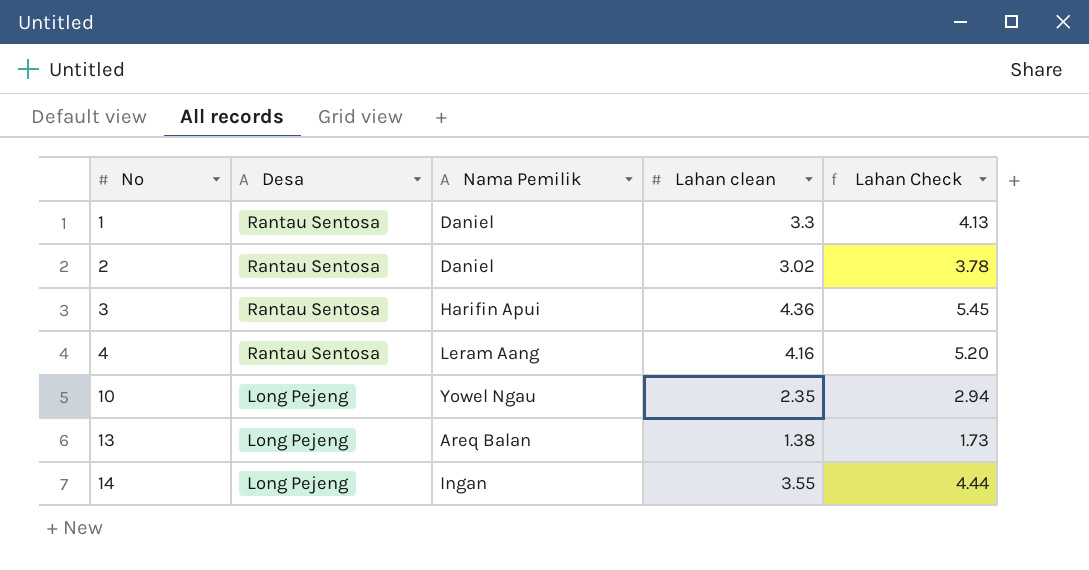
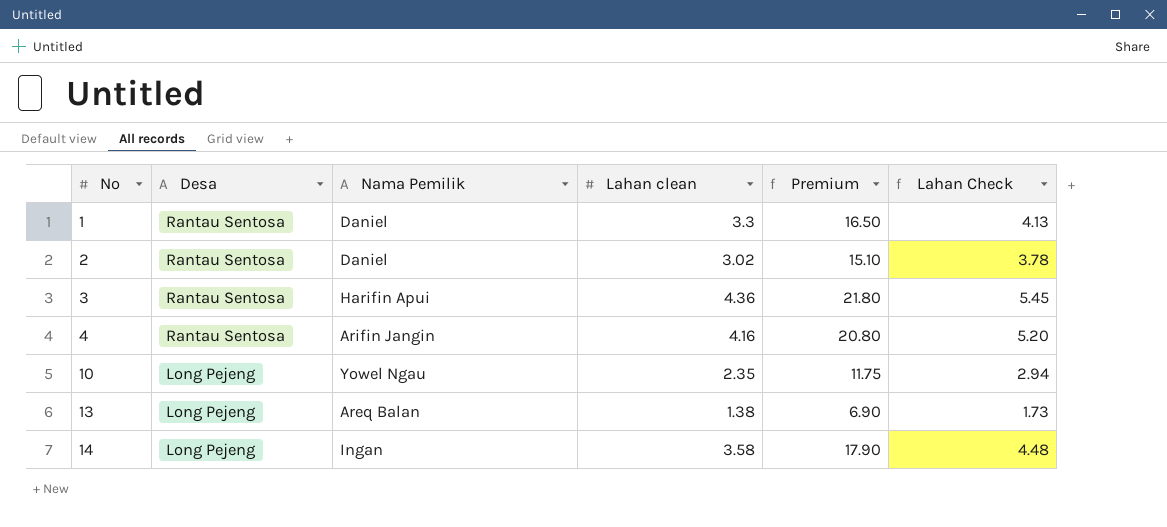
column Premium | formula: none -> [Lahan clean] * 5
4 | Nama Pemilik: Leram Aang -> Arifin Jangin
14 | Lahan clean: 3.55 -> 3.58
14 | Lahan Check: 4.44 -> 4.48

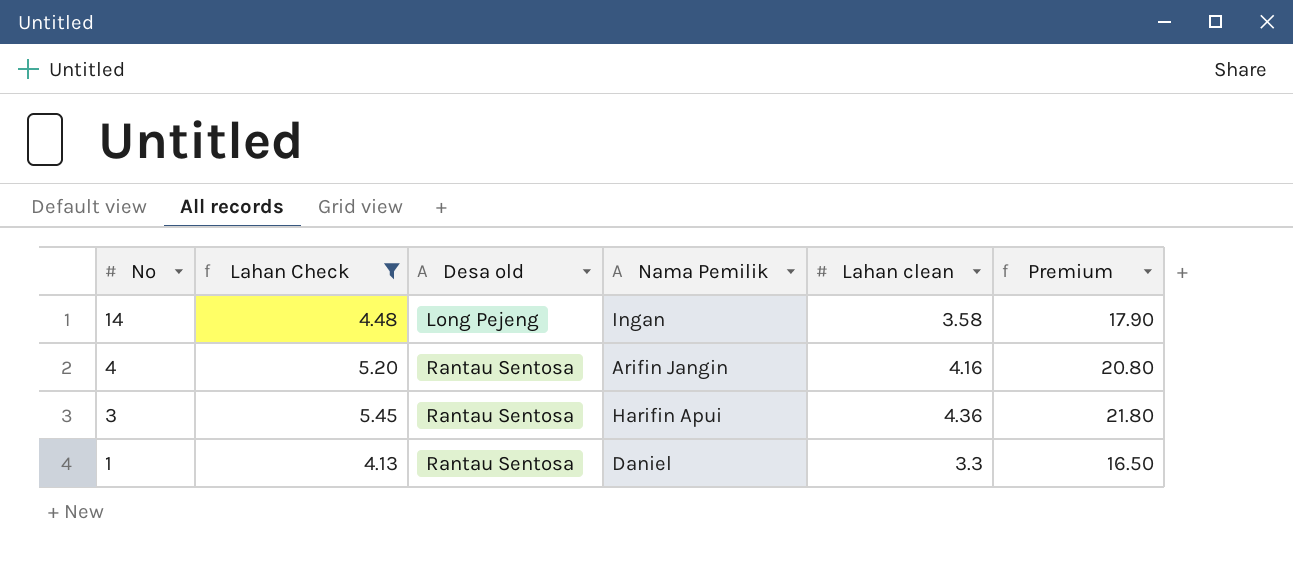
filter: none -> Lahan Check >= 4.13
row order: No ascending -> No descending
column Lahan Check | position: 6 -> 2
column name: Desa -> Desa old

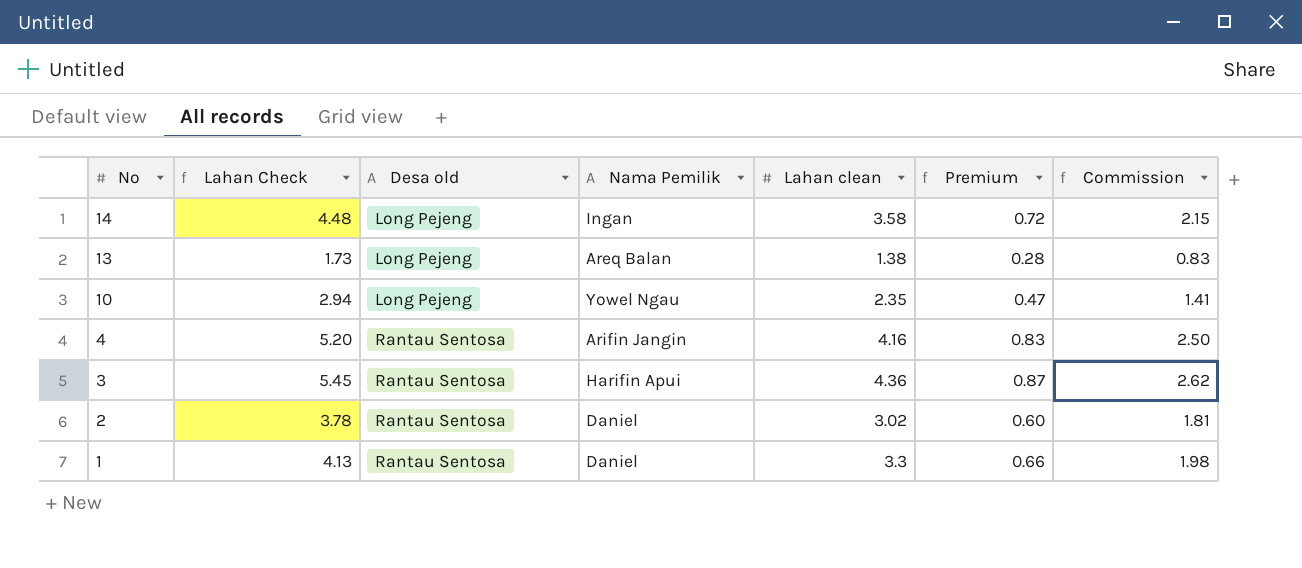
filter: Lahan Check >= 4.13 -> none
column Premium | formula: [Lahan clean] * 5 -> [Lahan clean] * 0.2
column Commission | formula: none -> [Lahan clean] * 0.6

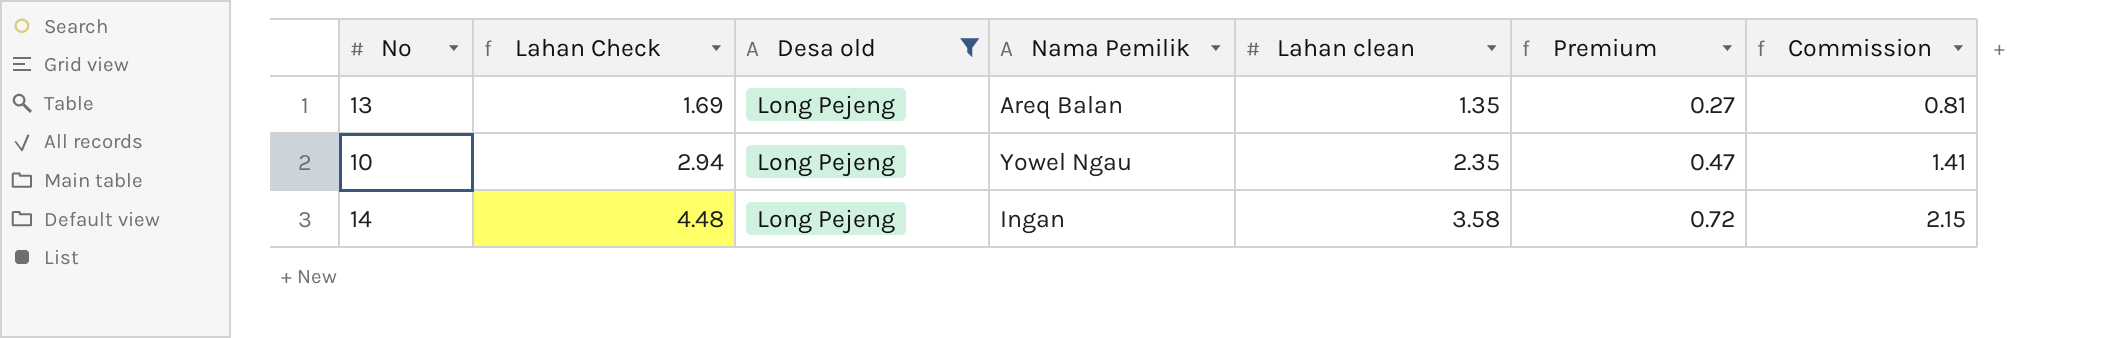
filter: none -> Desa old = Long Pejeng
row order: No descending -> Lahan Check ascending
13 | Lahan Check: 1.73 -> 1.69
13 | Lahan clean: 1.38 -> 1.35
13 | Premium: 0.28 -> 0.27
13 | Commission: 0.83 -> 0.81

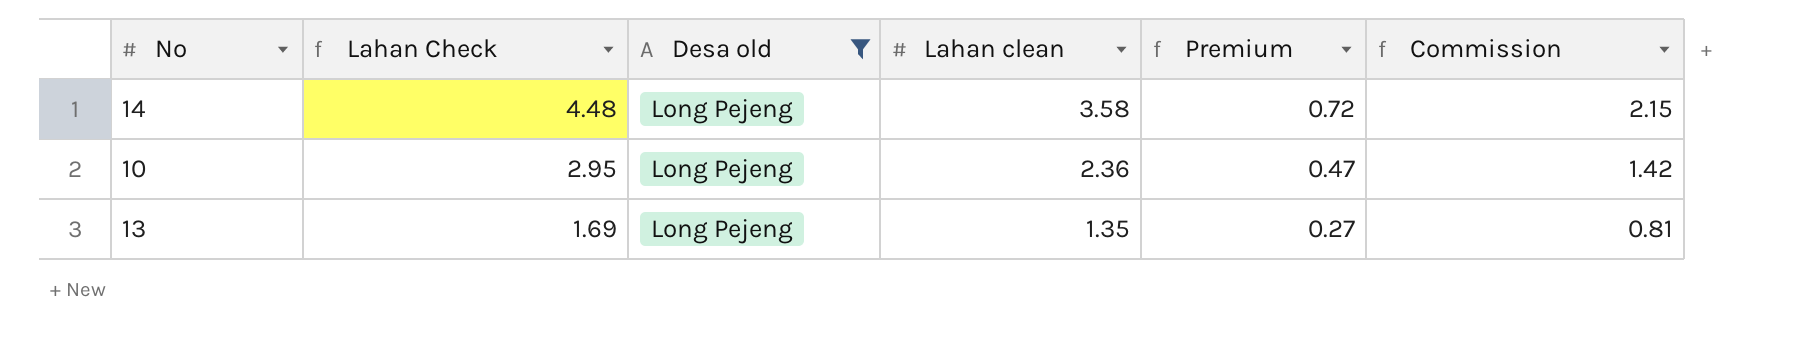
row order: Lahan Check ascending -> Lahan Check descending
column Nama Pemilik | position: 4 -> none
10 | Lahan Check: 2.94 -> 2.95
10 | Lahan clean: 2.35 -> 2.36
10 | Commission: 1.41 -> 1.42

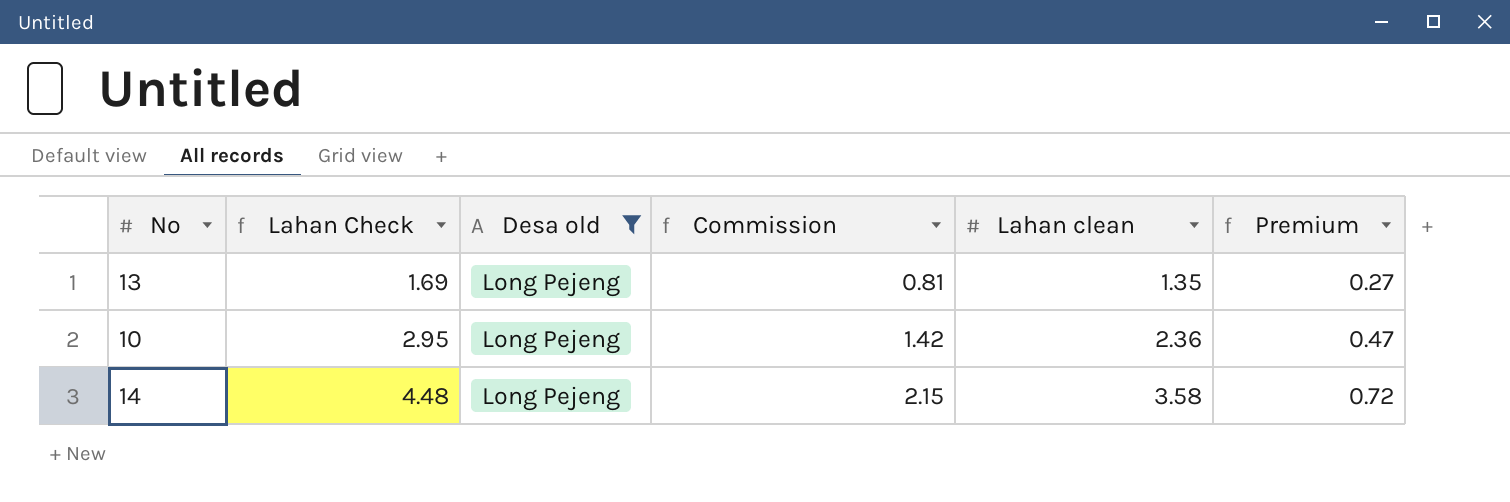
row order: Lahan Check descending -> Lahan Check ascending
column Commission | position: 6 -> 4

